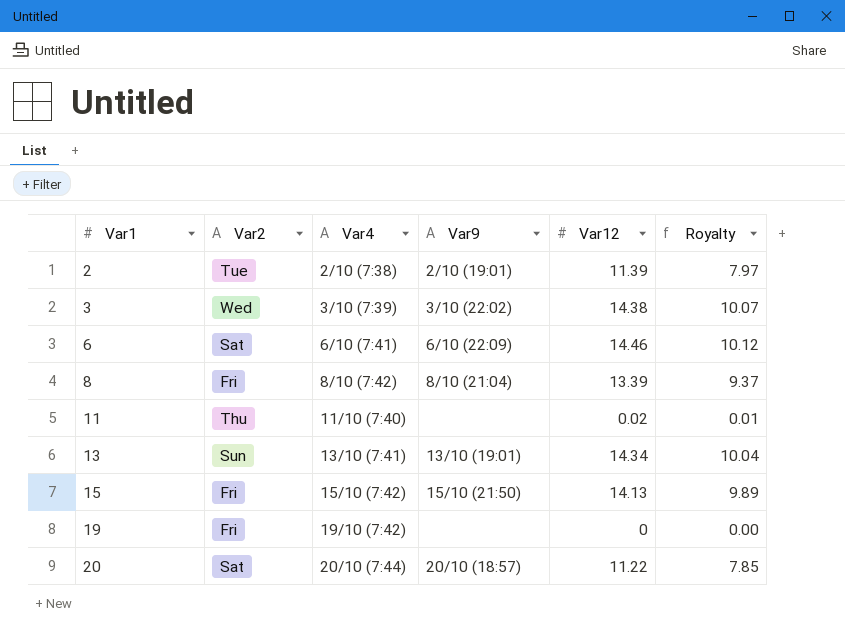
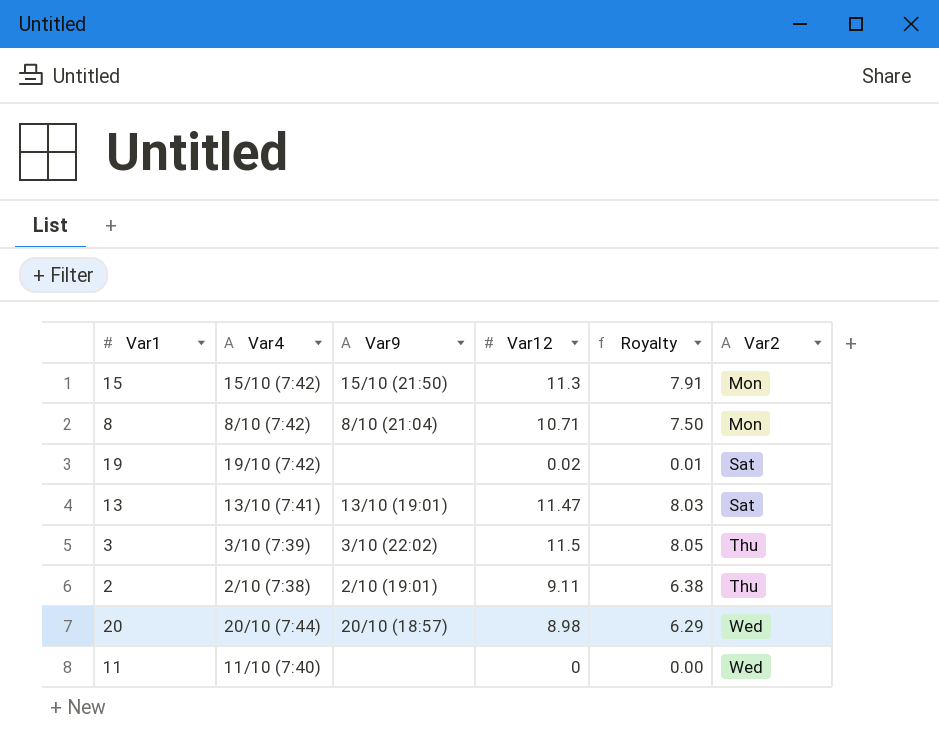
row order: Var1 ascending -> Var2 ascending
column Var2 | position: 2 -> 6
row 6: Sat | 6/10 (7:41) | 6/10 (22:09) | 14.46 | 10.12 -> none
15 | Var12: 14.13 -> 11.3
15 | Royalty: 9.89 -> 7.91
15 | Var2: Fri -> Mon
8 | Var12: 13.39 -> 10.71
8 | Royalty: 9.37 -> 7.50
8 | Var2: Fri -> Mon
19 | Var12: 0 -> 0.02
19 | Royalty: 0.00 -> 0.01
19 | Var2: Fri -> Sat
13 | Var12: 14.34 -> 11.47
13 | Royalty: 10.04 -> 8.03
13 | Var2: Sun -> Sat
3 | Var12: 14.38 -> 11.5
3 | Royalty: 10.07 -> 8.05
3 | Var2: Wed -> Thu
2 | Var12: 11.39 -> 9.11
2 | Royalty: 7.97 -> 6.38
2 | Var2: Tue -> Thu
20 | Var12: 11.22 -> 8.98
20 | Royalty: 7.85 -> 6.29
20 | Var2: Sat -> Wed
11 | Var12: 0.02 -> 0
11 | Royalty: 0.01 -> 0.00
11 | Var2: Thu -> Wed

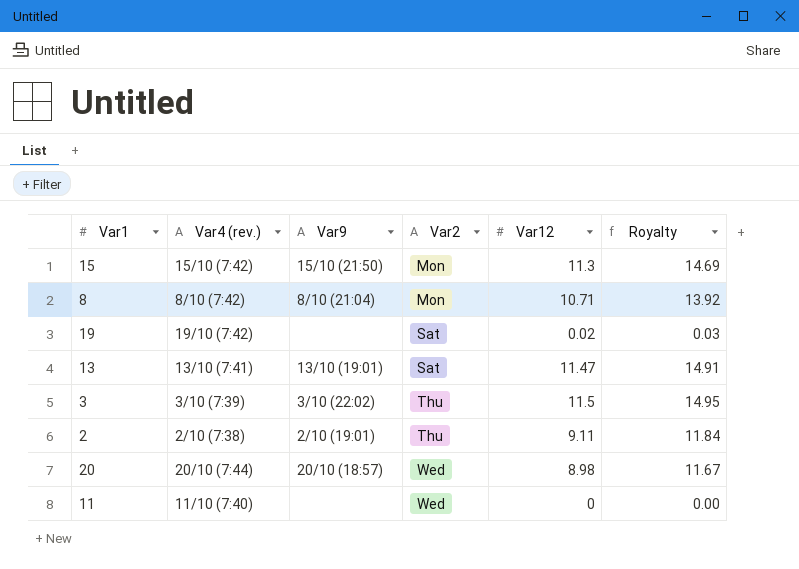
column name: Var4 -> Var4 (rev.)
column Var2 | position: 6 -> 4
column Royalty | formula: [Var12] * 0.7 -> [Var12] * 1.3

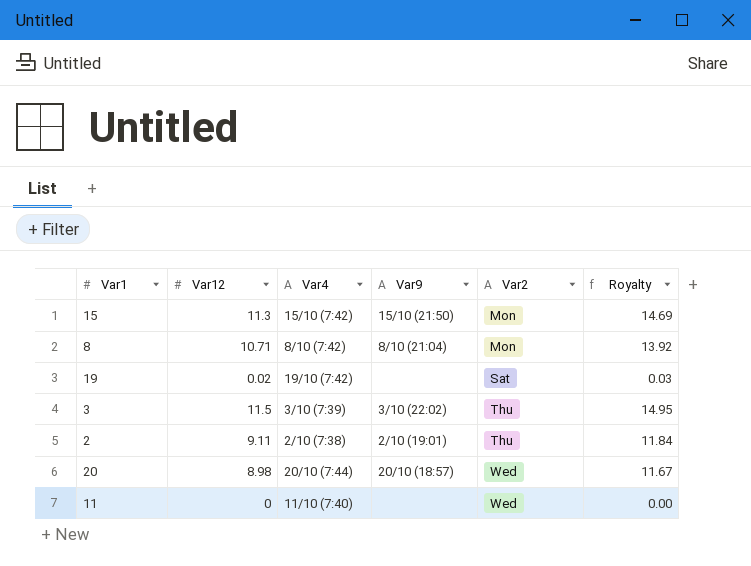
column Var12 | position: 5 -> 2
column name: Var4 (rev.) -> Var4
row 13: 13/10 (7:41) | 13/10 (19:01) | Sat | 11.47 | 14.91 -> none

